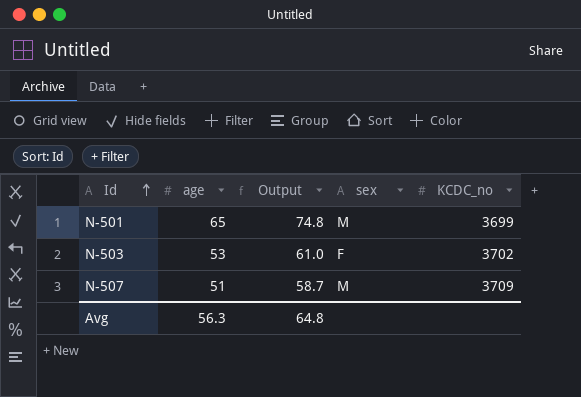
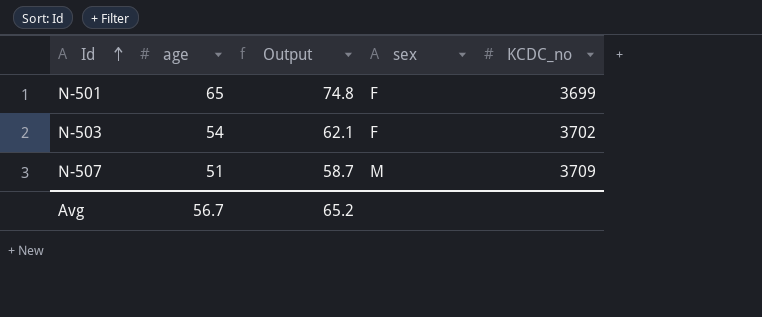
N-501 | sex: M -> F
N-503 | age: 53 -> 54
N-503 | Output: 61.0 -> 62.1
Avg | age: 56.3 -> 56.7
Avg | Output: 64.8 -> 65.2

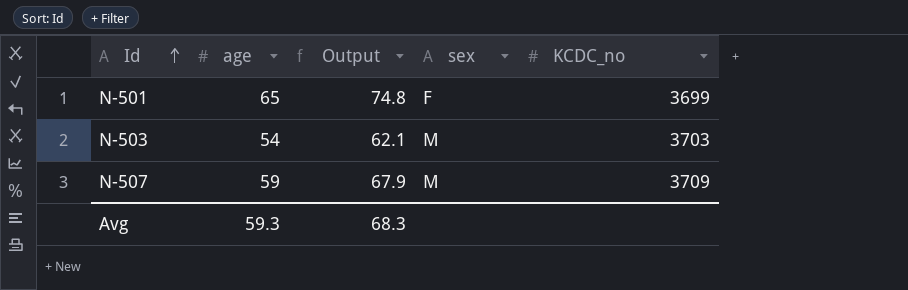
N-503 | sex: F -> M
N-503 | KCDC_no: 3702 -> 3703
N-507 | age: 51 -> 59
N-507 | Output: 58.7 -> 67.9
Avg | age: 56.7 -> 59.3
Avg | Output: 65.2 -> 68.3

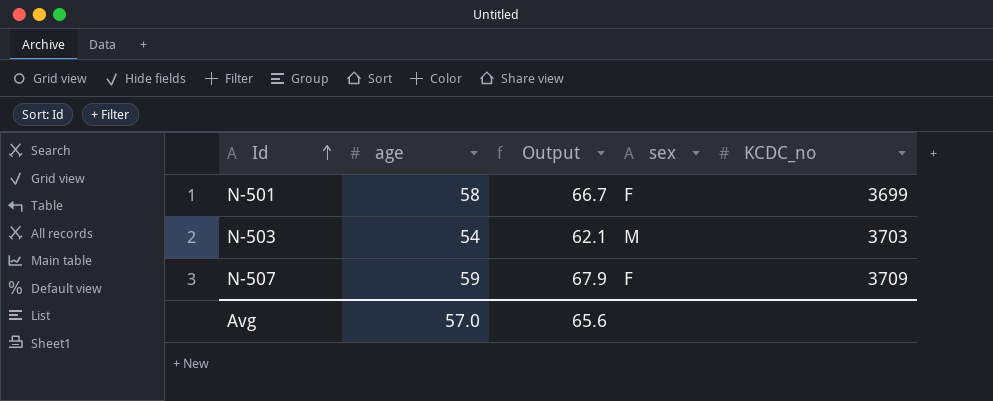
N-501 | age: 65 -> 58
N-501 | Output: 74.8 -> 66.7
N-507 | sex: M -> F
Avg | age: 59.3 -> 57.0
Avg | Output: 68.3 -> 65.6

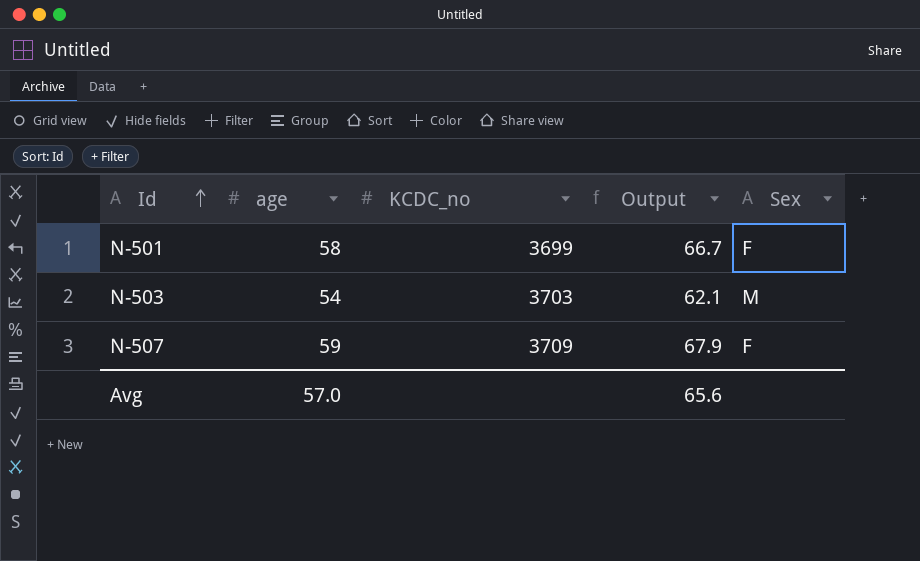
column KCDC_no | position: 5 -> 3
column name: sex -> Sex

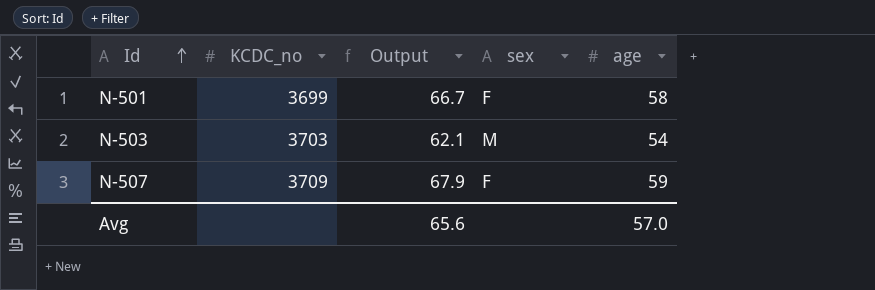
column name: Sex -> sex
column age | position: 2 -> 5

